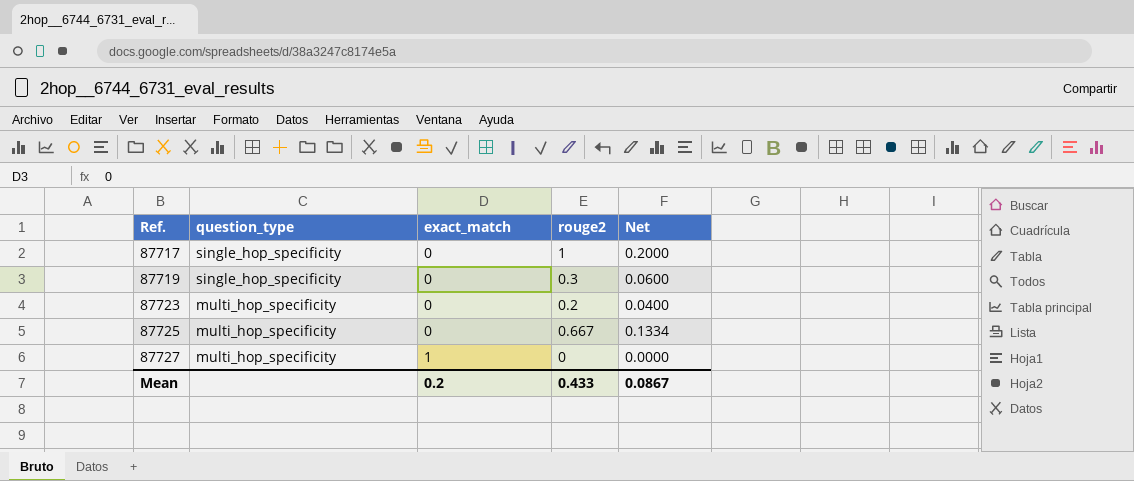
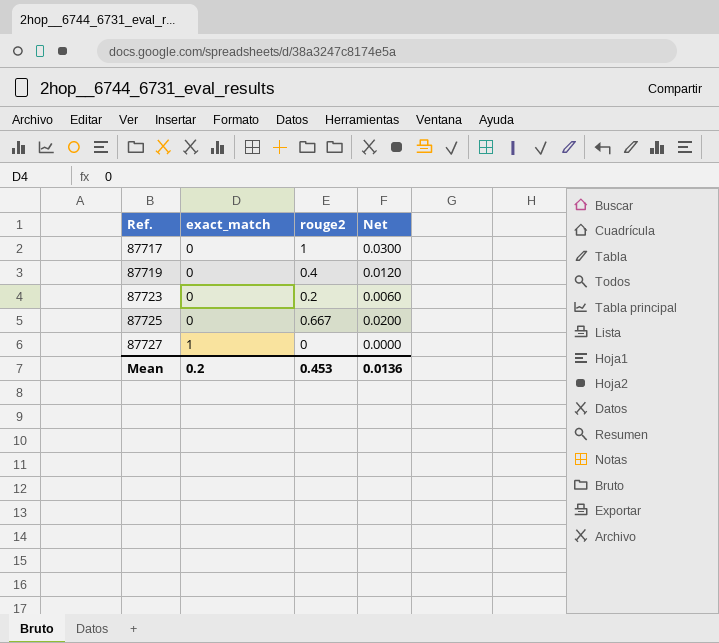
column question_type | position: 2 -> none
column Net | formula: [rouge2] * 0.2 -> [rouge2] * 0.03
87719 | rouge2: 0.3 -> 0.4
Mean | rouge2: 0.433 -> 0.453
Mean | Net: 0.0867 -> 0.0136

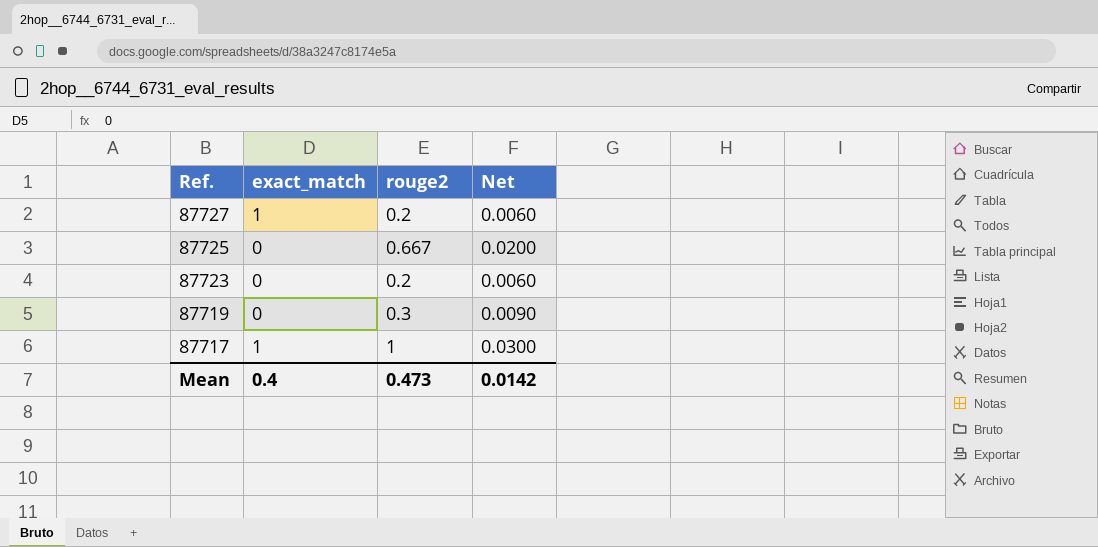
row order: Ref. ascending -> Ref. descending
87727 | rouge2: 0 -> 0.2
87727 | Net: 0.0000 -> 0.0060
87719 | rouge2: 0.4 -> 0.3
87719 | Net: 0.0120 -> 0.0090
87717 | exact_match: 0 -> 1
Mean | exact_match: 0.2 -> 0.4
Mean | rouge2: 0.453 -> 0.473
Mean | Net: 0.0136 -> 0.0142

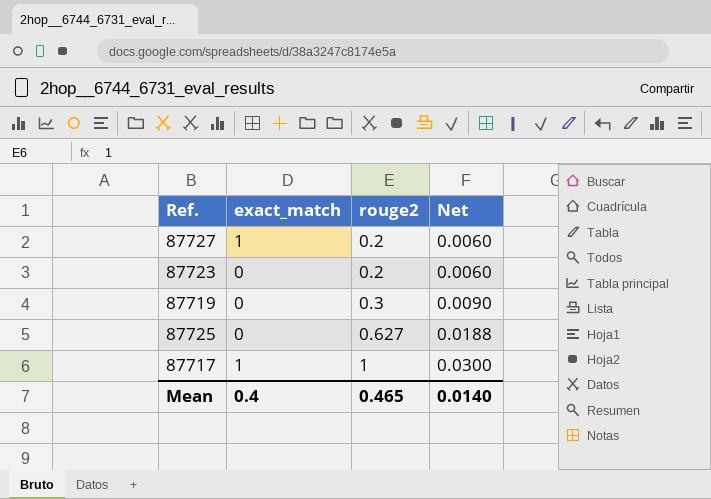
row order: Ref. descending -> rouge2 ascending
87725 | rouge2: 0.667 -> 0.627
87725 | Net: 0.0200 -> 0.0188
Mean | rouge2: 0.473 -> 0.465
Mean | Net: 0.0142 -> 0.0140

